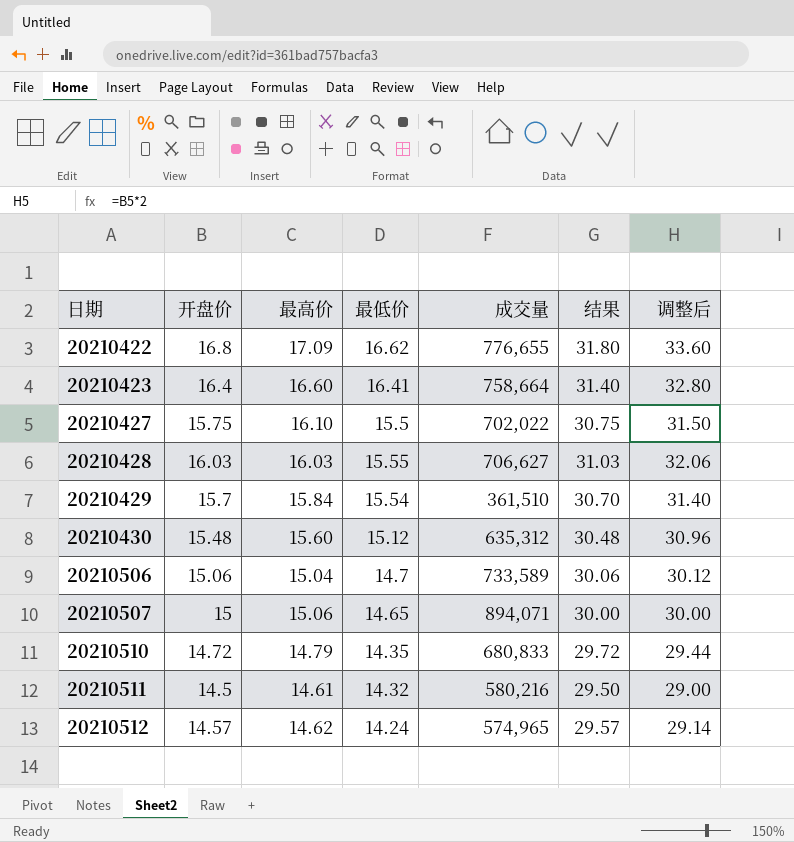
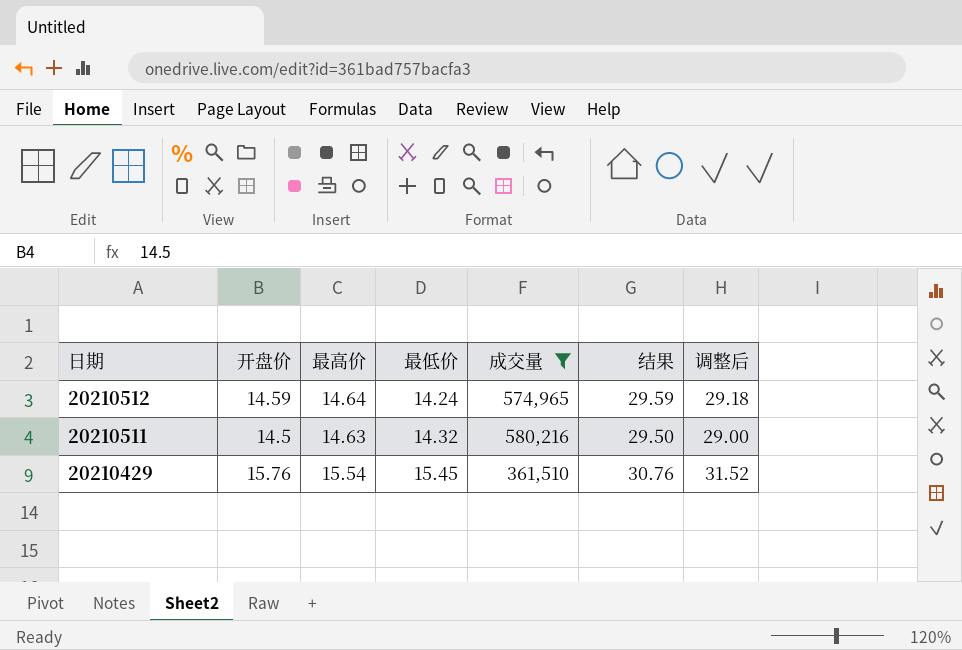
filter: none -> 成交量 <= 580,216
row order: 日期 ascending -> 日期 descending
20210512 | 开盘价: 14.57 -> 14.59
20210512 | 最高价: 14.62 -> 14.64
20210512 | 结果: 29.57 -> 29.59
20210512 | 调整后: 29.14 -> 29.18
20210511 | 最高价: 14.61 -> 14.63
20210429 | 开盘价: 15.7 -> 15.76
20210429 | 最高价: 15.84 -> 15.54
20210429 | 最低价: 15.54 -> 15.45
20210429 | 结果: 30.70 -> 30.76
20210429 | 调整后: 31.40 -> 31.52

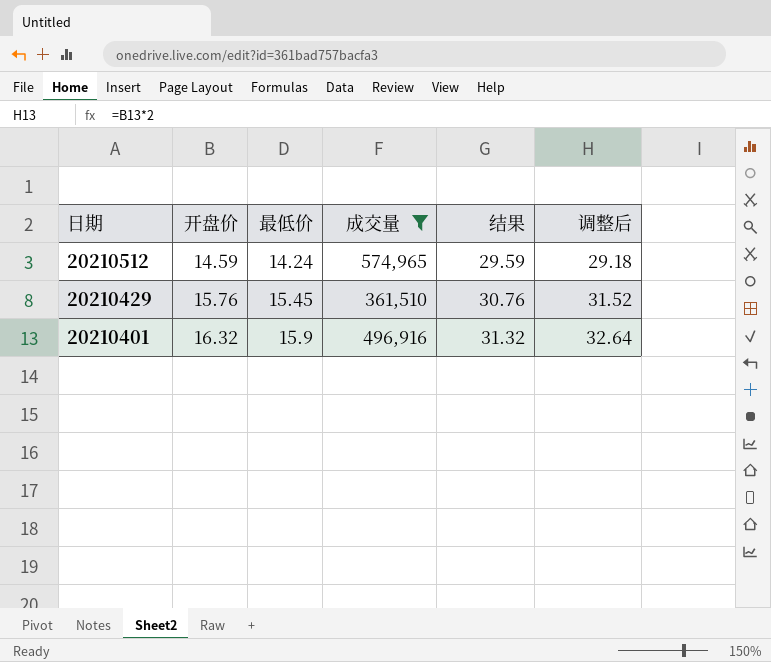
column 最高价 | position: 3 -> none
row 20210511: 14.5 | 14.63 | 14.32 | 580,216 | 29.50 | 29.00 -> none
row 20210401: none -> 16.32 | 15.9 | 496,916 | 31.32 | 32.64

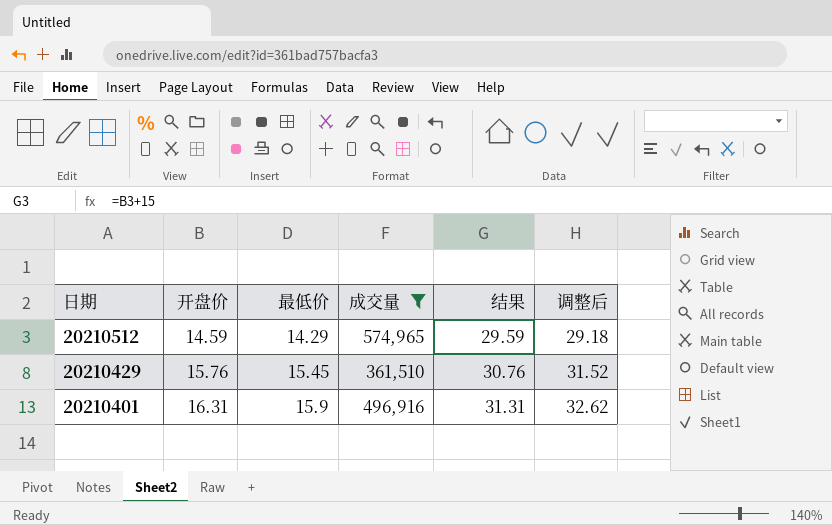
20210512 | 最低价: 14.24 -> 14.29
20210401 | 开盘价: 16.32 -> 16.31
20210401 | 结果: 31.32 -> 31.31
20210401 | 调整后: 32.64 -> 32.62

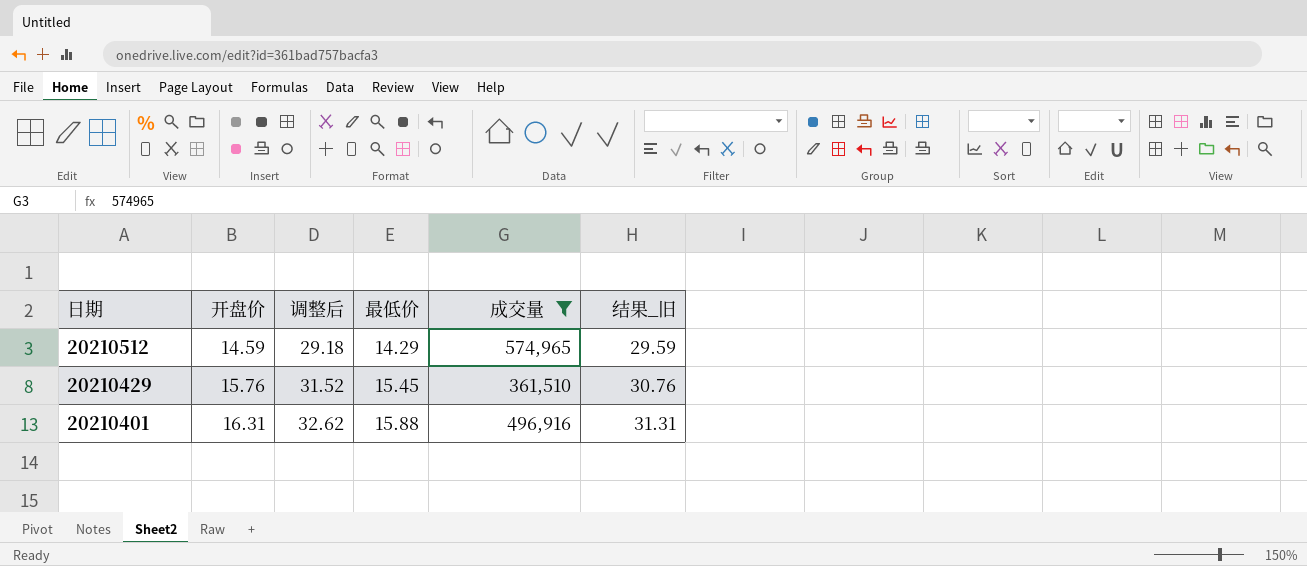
column 调整后 | position: 6 -> 3
column name: 结果 -> 结果_旧
20210401 | 最低价: 15.9 -> 15.88

